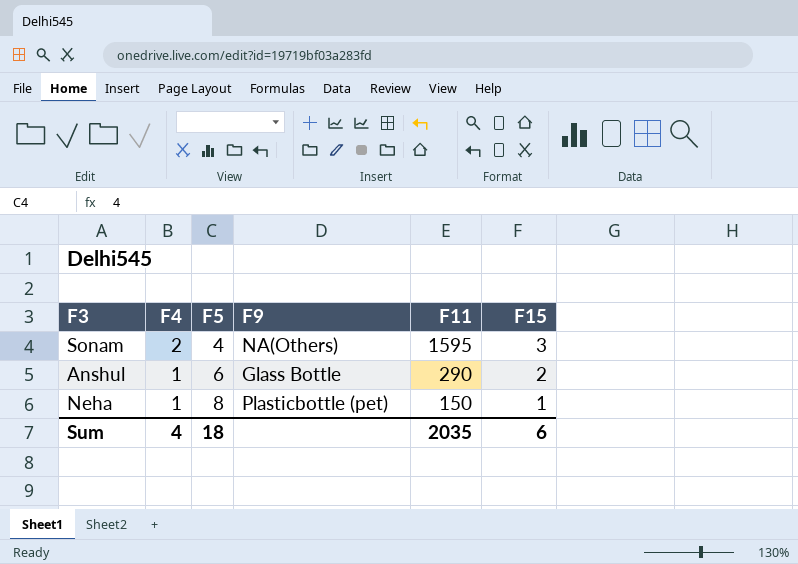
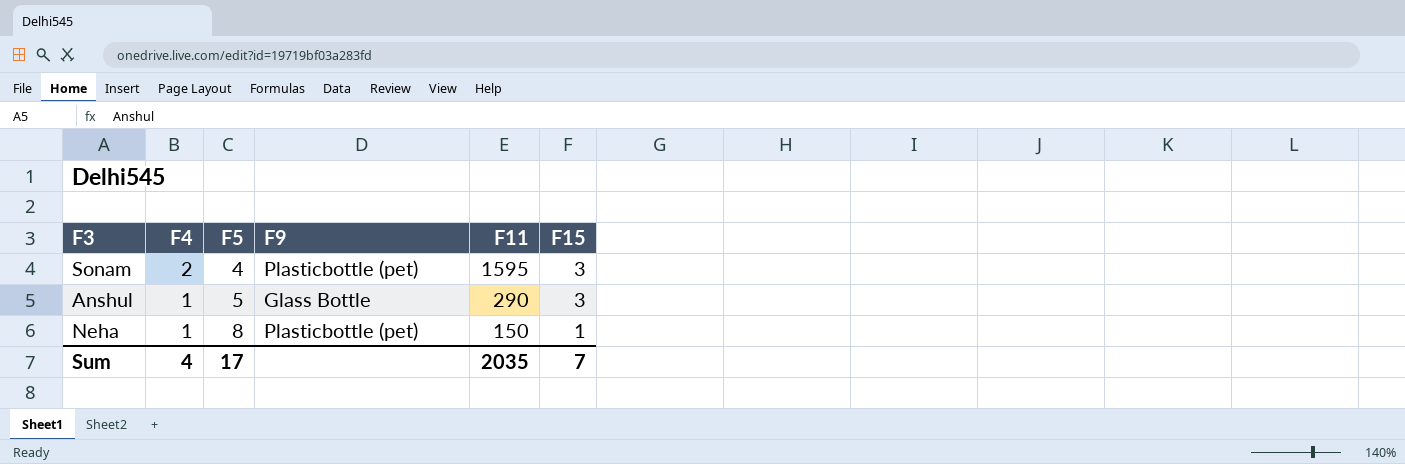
Sonam | F9: NA(Others) -> Plasticbottle (pet)
Anshul | F5: 6 -> 5
Anshul | F15: 2 -> 3
Sum | F5: 18 -> 17
Sum | F15: 6 -> 7

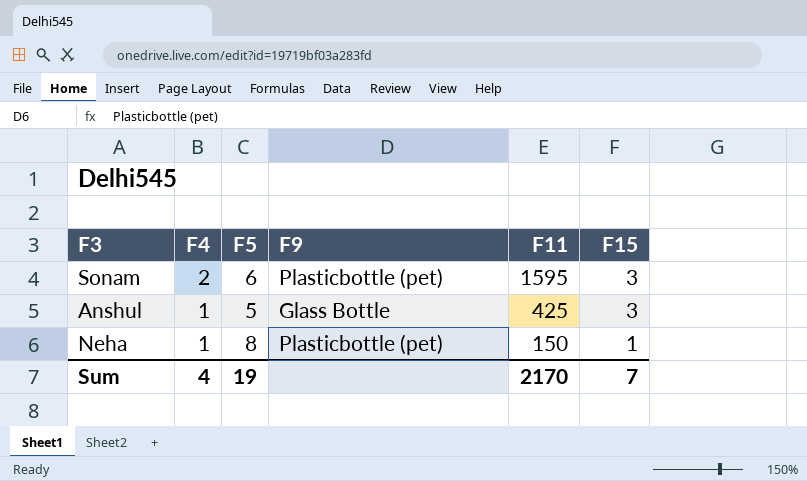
Sonam | F5: 4 -> 6
Anshul | F11: 290 -> 425
Sum | F5: 17 -> 19
Sum | F11: 2035 -> 2170

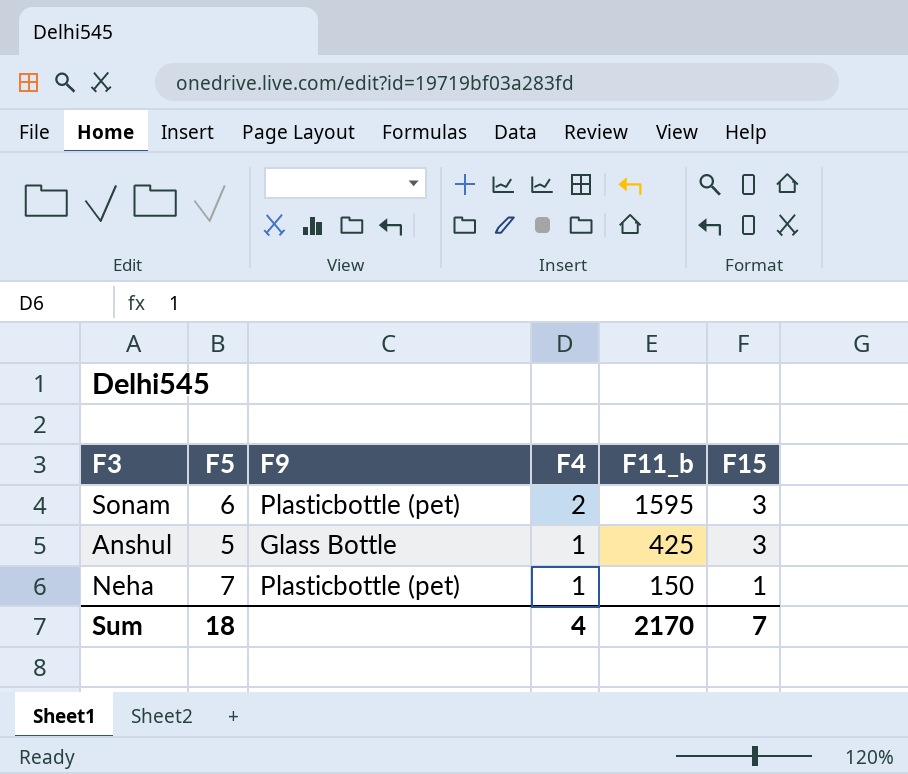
column F4 | position: 2 -> 4
column name: F11 -> F11_b
Neha | F5: 8 -> 7
Sum | F5: 19 -> 18

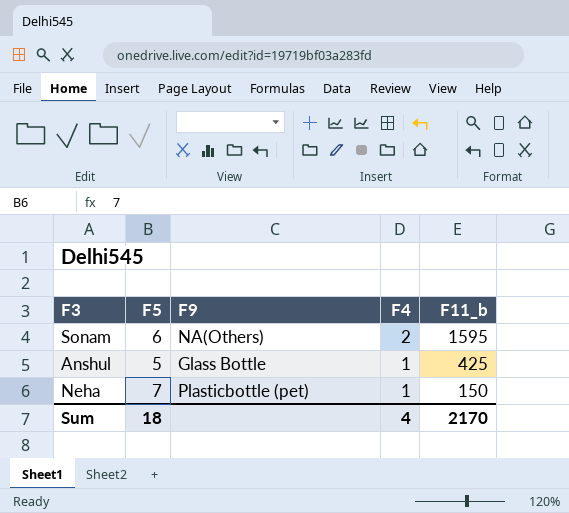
column F15 | position: 6 -> none
Sonam | F9: Plasticbottle (pet) -> NA(Others)

